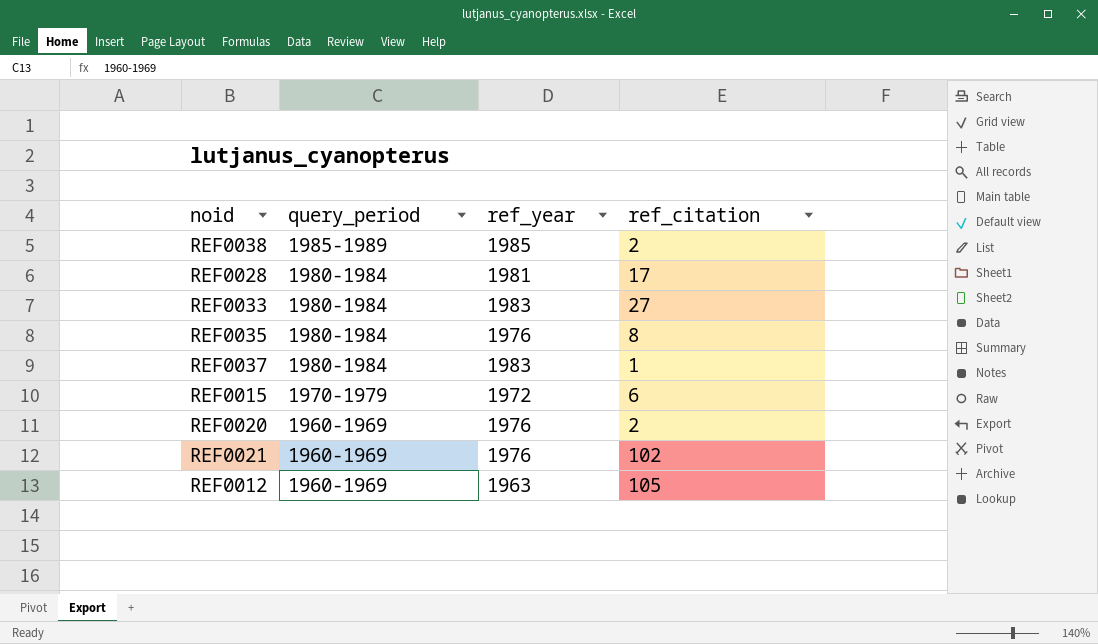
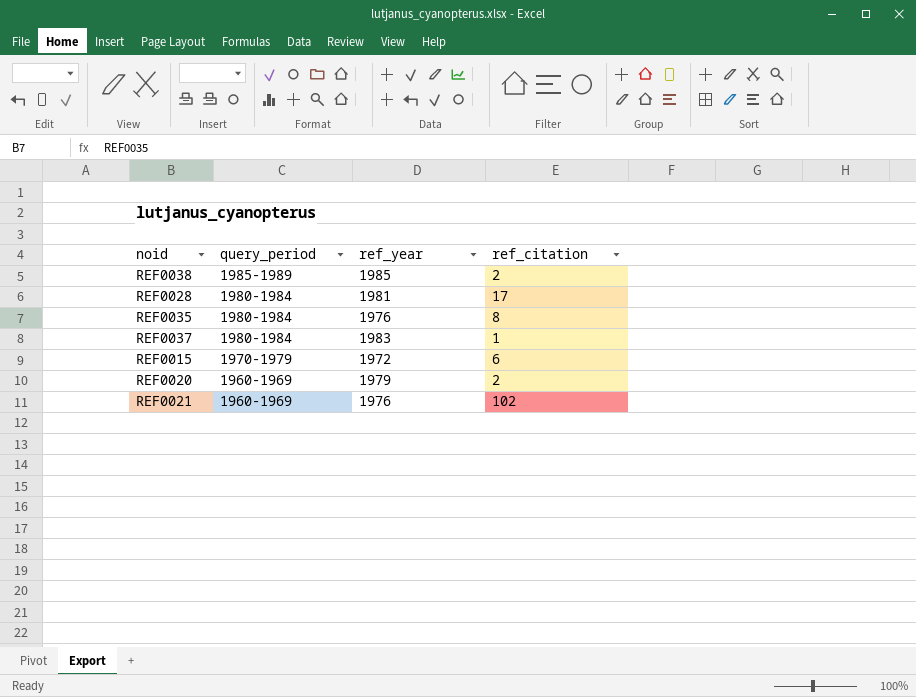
row REF0033: 1980-1984 | 1983 | 27 -> none
row REF0012: 1960-1969 | 1963 | 105 -> none
REF0020 | ref_year: 1976 -> 1979

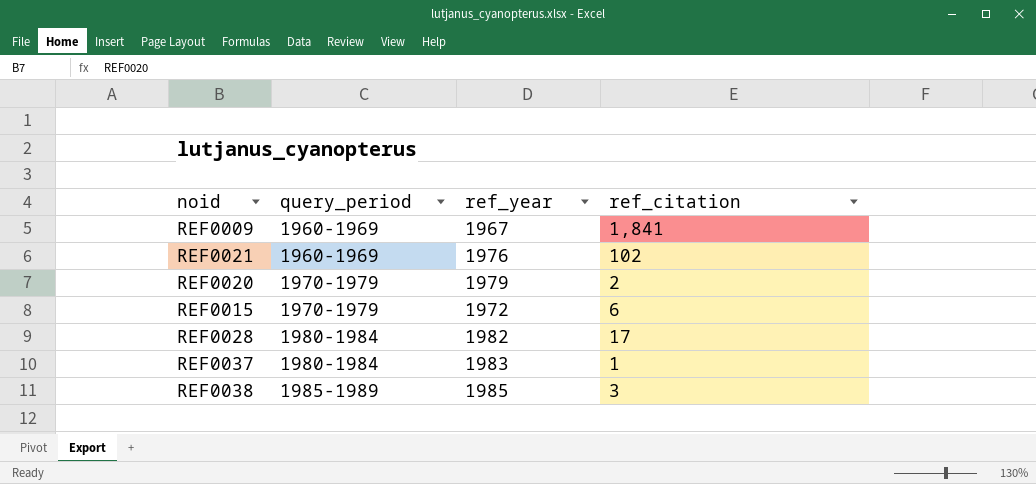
row order: query_period descending -> query_period ascending
row REF0035: 1980-1984 | 1976 | 8 -> none
row REF0009: none -> 1960-1969 | 1967 | 1,841
REF0020 | query_period: 1960-1969 -> 1970-1979
REF0028 | ref_year: 1981 -> 1982
REF0038 | ref_citation: 2 -> 3

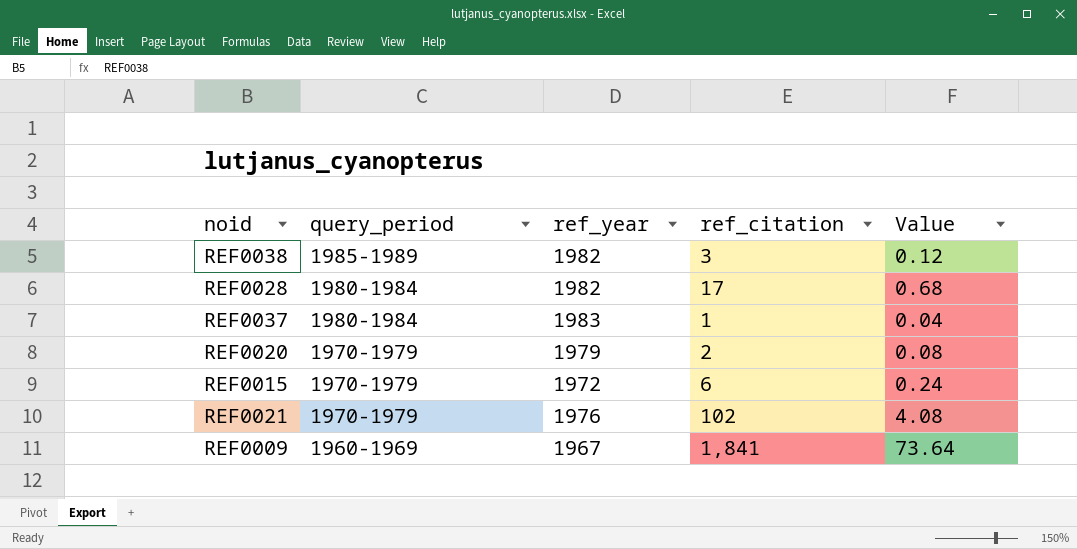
row order: query_period ascending -> query_period descending
column Value | formula: none -> [ref_citation] * 0.04
REF0038 | ref_year: 1985 -> 1982
REF0021 | query_period: 1960-1969 -> 1970-1979

